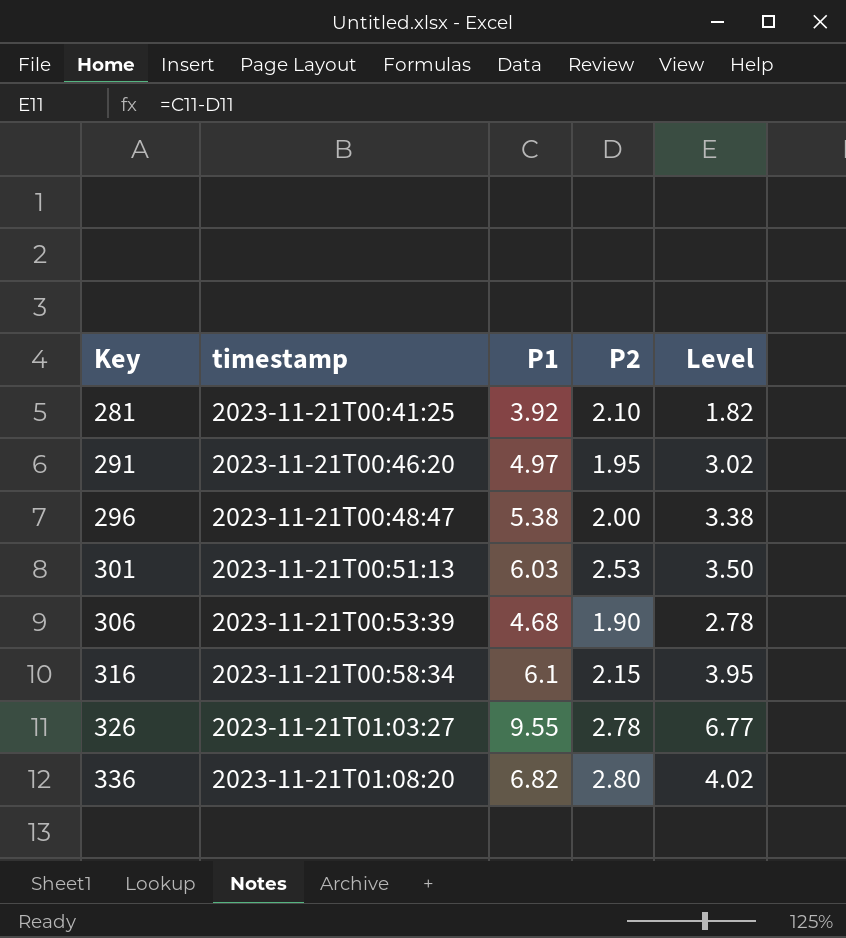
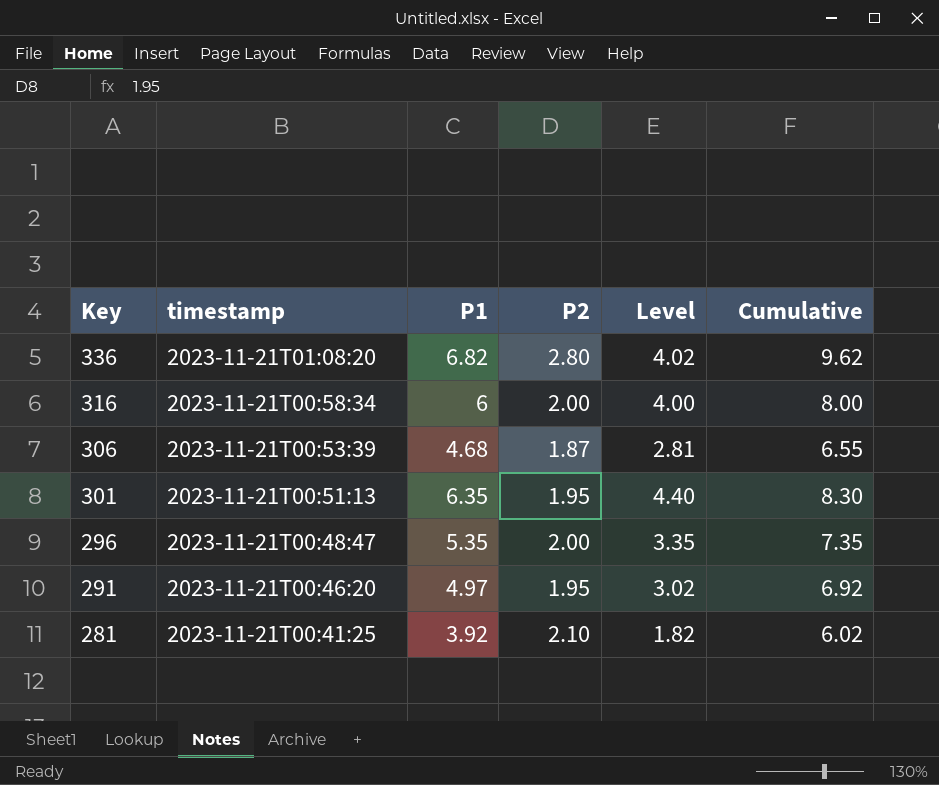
row order: Key ascending -> Key descending
column Cumulative | formula: none -> [P1] + [P2]
row 326: 2023-11-21T01:03:27 | 9.55 | 2.78 | 6.77 -> none
316 | P1: 6.1 -> 6
316 | P2: 2.15 -> 2.00
316 | Level: 3.95 -> 4.00
306 | P2: 1.90 -> 1.87
306 | Level: 2.78 -> 2.81
301 | P1: 6.03 -> 6.35
301 | P2: 2.53 -> 1.95
301 | Level: 3.50 -> 4.40
296 | P1: 5.38 -> 5.35
296 | Level: 3.38 -> 3.35

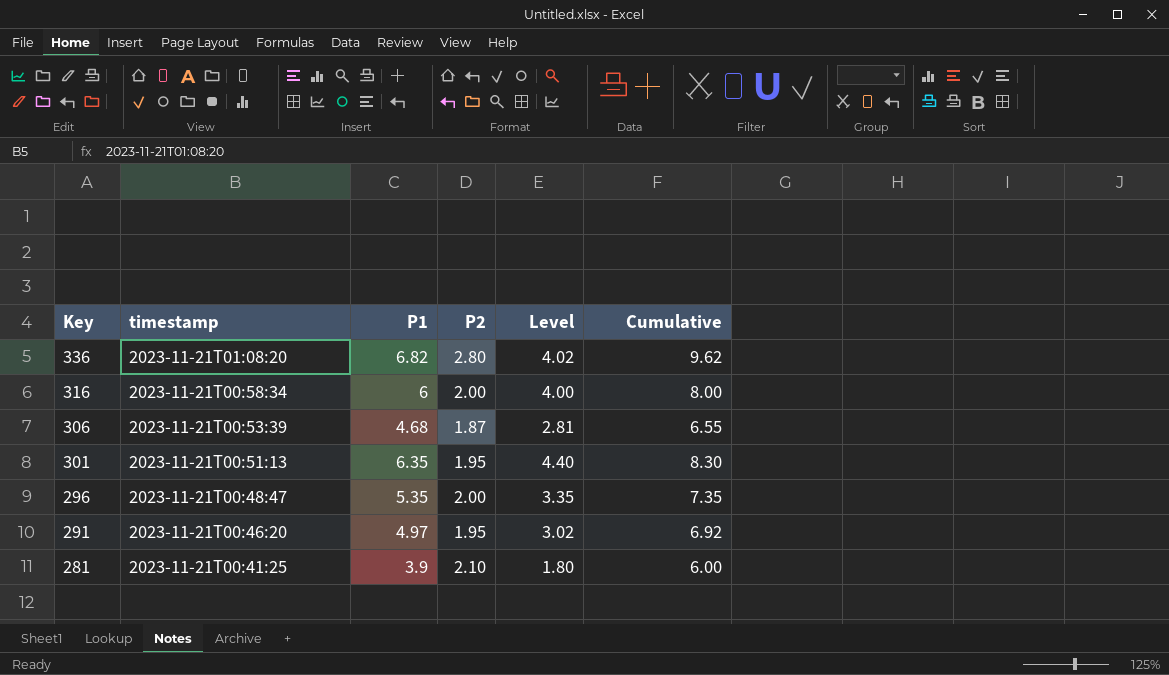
281 | P1: 3.92 -> 3.9
281 | Level: 1.82 -> 1.80
281 | Cumulative: 6.02 -> 6.00

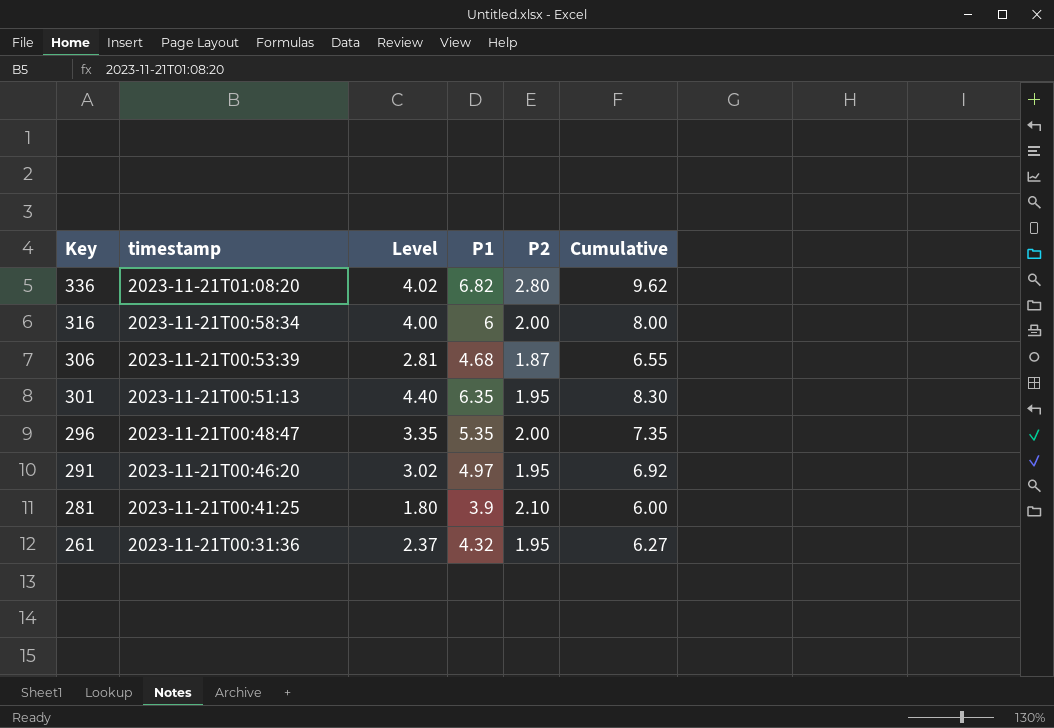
column Level | position: 5 -> 3
row 261: none -> 2023-11-21T00:31:36 | 2.37 | 4.32 | 1.95 | 6.27

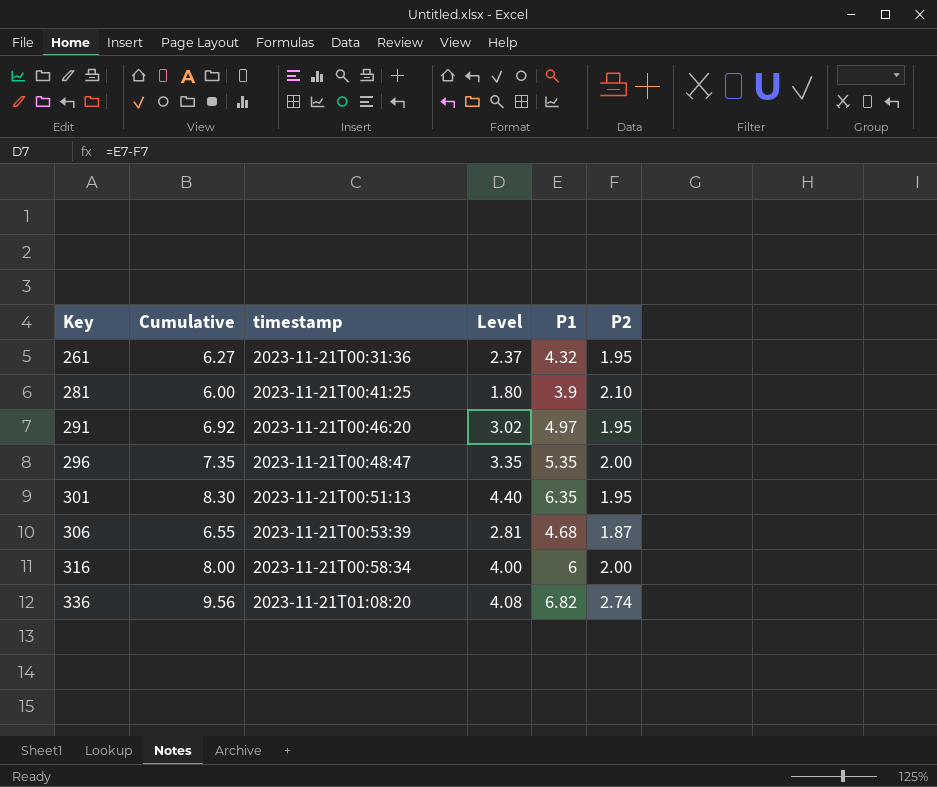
row order: Key descending -> Key ascending
column Cumulative | position: 6 -> 2
336 | Cumulative: 9.62 -> 9.56
336 | Level: 4.02 -> 4.08
336 | P2: 2.80 -> 2.74

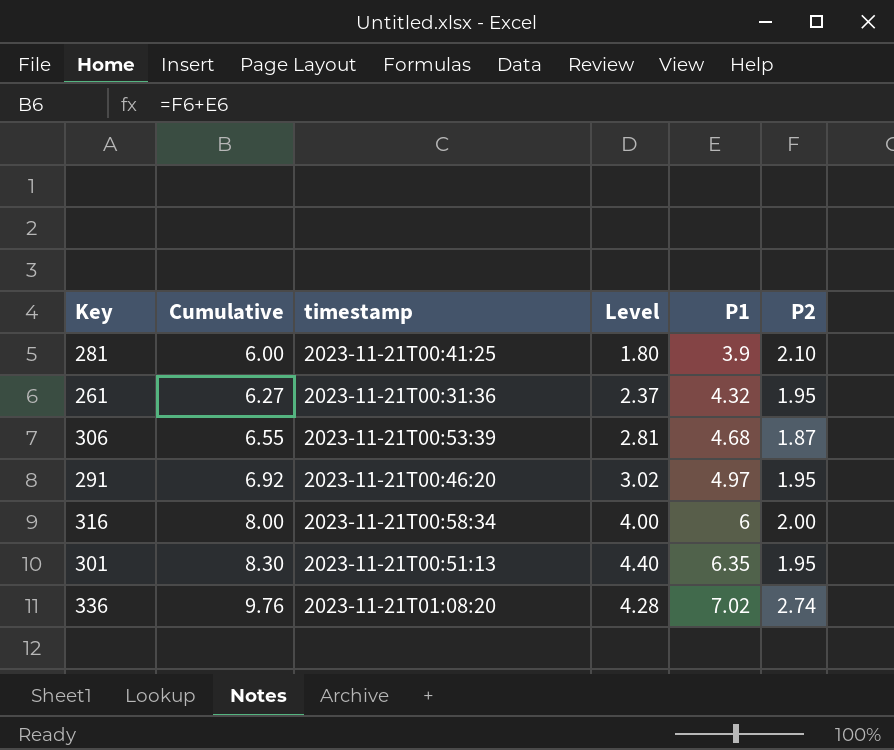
row order: Key ascending -> Cumulative ascending
row 296: 7.35 | 2023-11-21T00:48:47 | 3.35 | 5.35 | 2.00 -> none
336 | Cumulative: 9.56 -> 9.76
336 | Level: 4.08 -> 4.28
336 | P1: 6.82 -> 7.02

